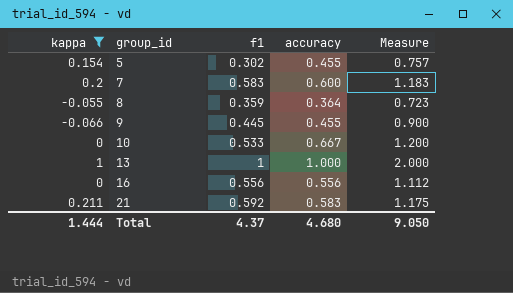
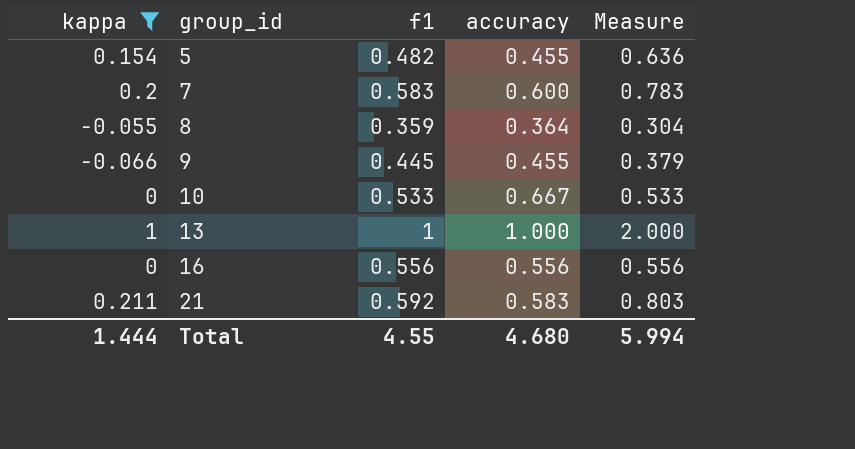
column Measure | formula: [f1] + [accuracy] -> [kappa] + [f1]
5 | f1: 0.302 -> 0.482
Total | f1: 4.37 -> 4.55
Total | Measure: 9.050 -> 5.994

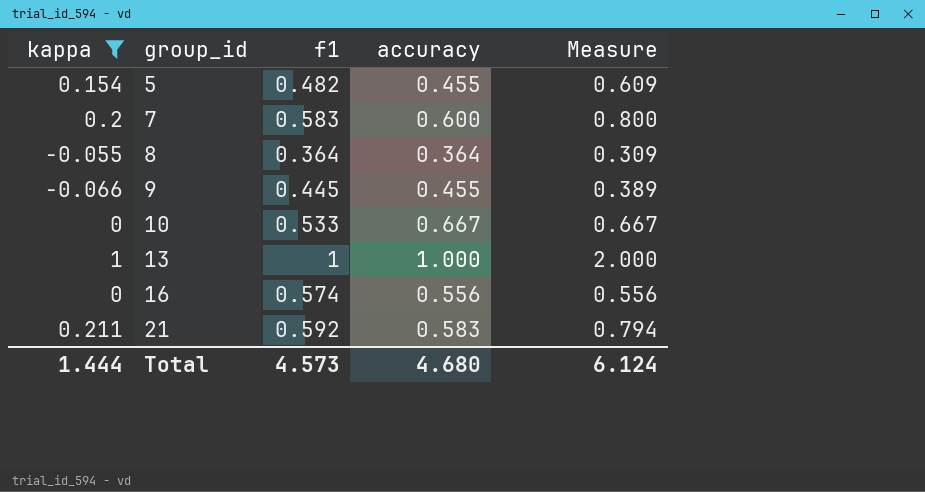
column Measure | formula: [kappa] + [f1] -> [kappa] + [accuracy]
8 | f1: 0.359 -> 0.364
16 | f1: 0.556 -> 0.574
Total | f1: 4.55 -> 4.573
Total | Measure: 5.994 -> 6.124

